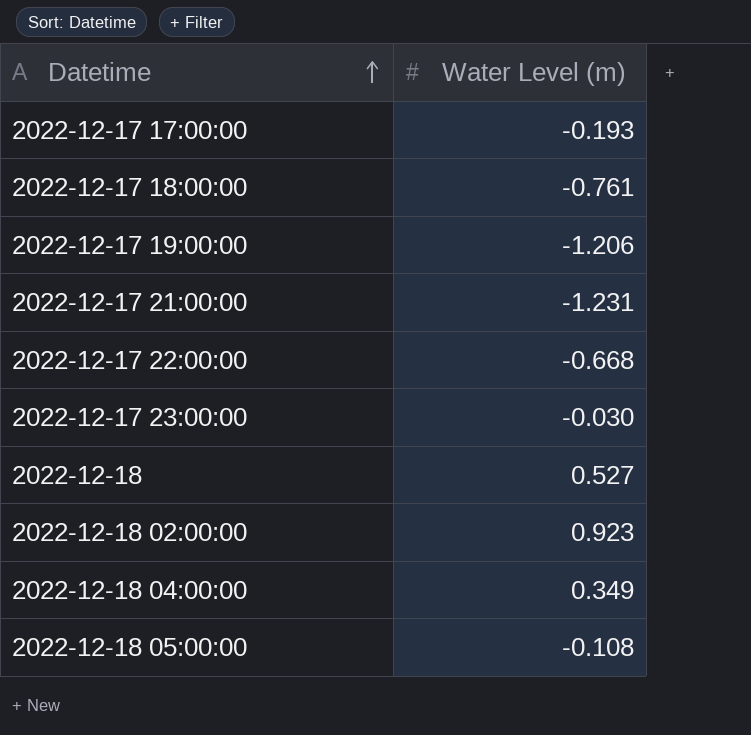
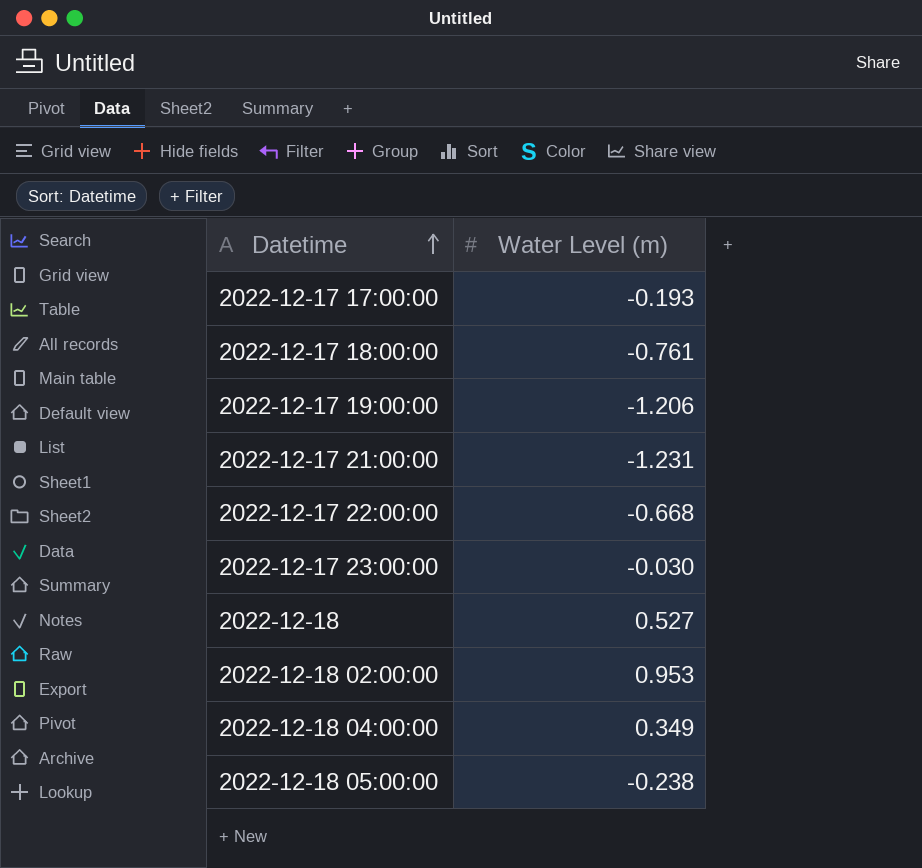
2022-12-18 02:00:00 | Water Level (m): 0.923 -> 0.953
2022-12-18 05:00:00 | Water Level (m): -0.108 -> -0.238

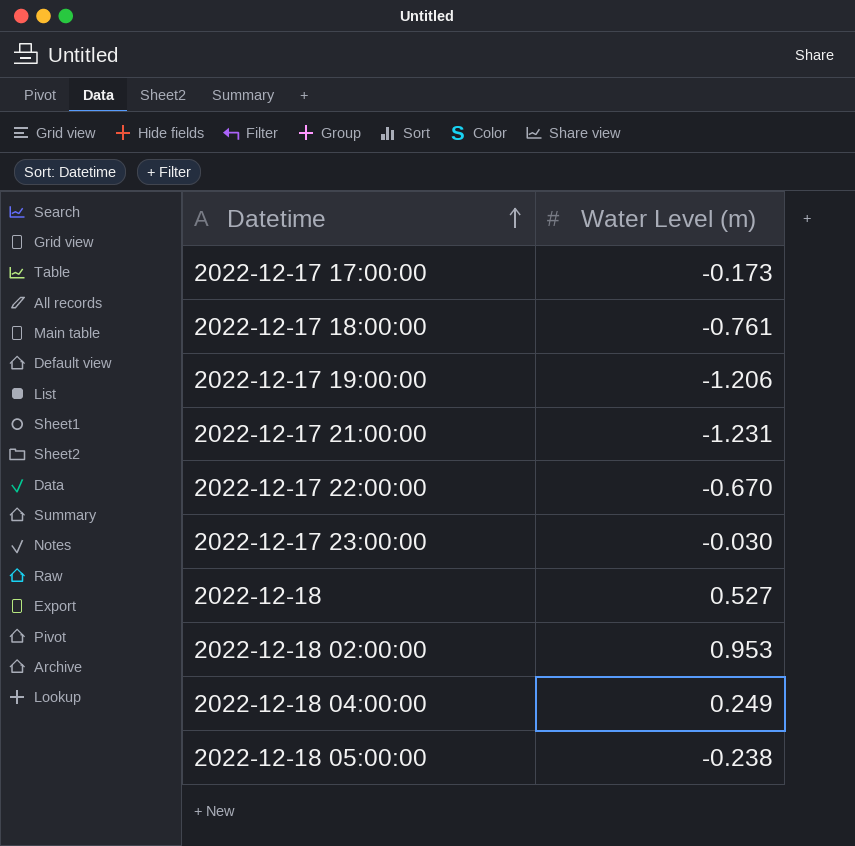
2022-12-17 17:00:00 | Water Level (m): -0.193 -> -0.173
2022-12-17 22:00:00 | Water Level (m): -0.668 -> -0.670
2022-12-18 04:00:00 | Water Level (m): 0.349 -> 0.249

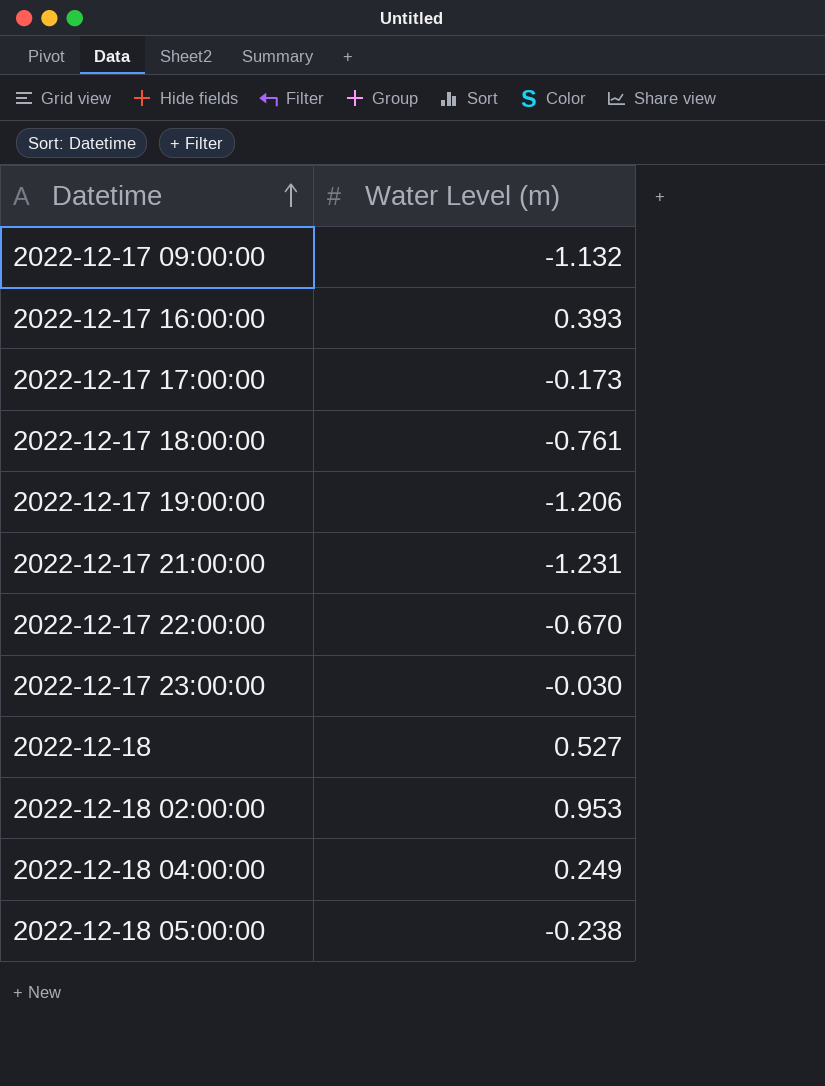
row 2022-12-17 09:00:00: none -> -1.132
row 2022-12-17 16:00:00: none -> 0.393

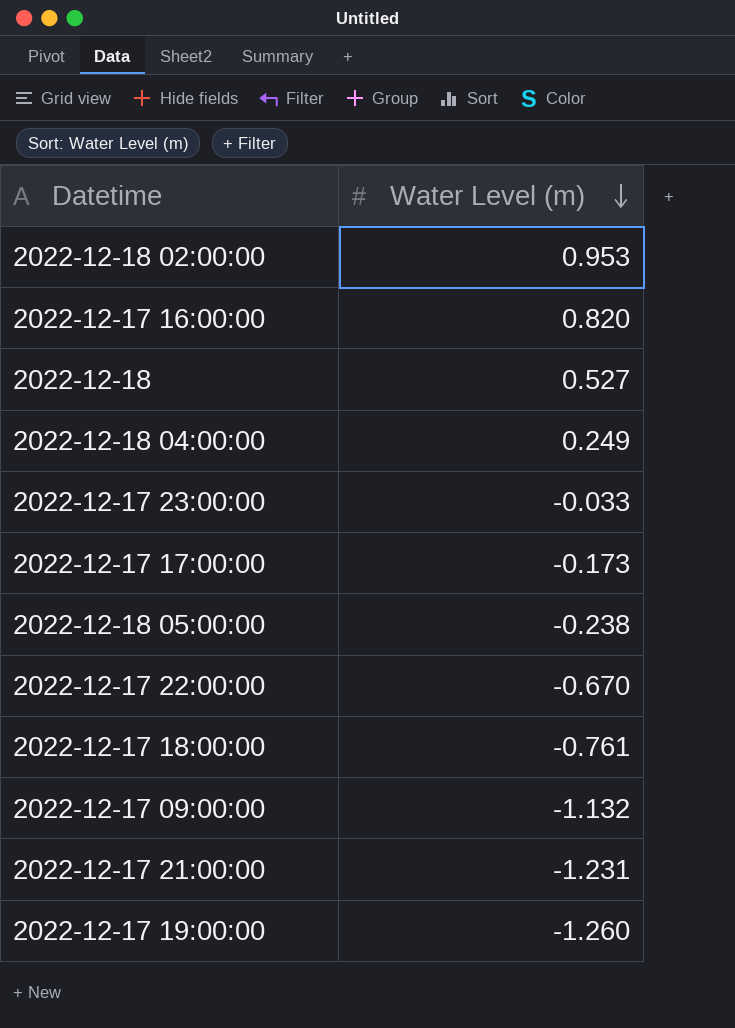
row order: Datetime ascending -> Water Level (m) descending
2022-12-17 16:00:00 | Water Level (m): 0.393 -> 0.820
2022-12-17 23:00:00 | Water Level (m): -0.030 -> -0.033
2022-12-17 19:00:00 | Water Level (m): -1.206 -> -1.260

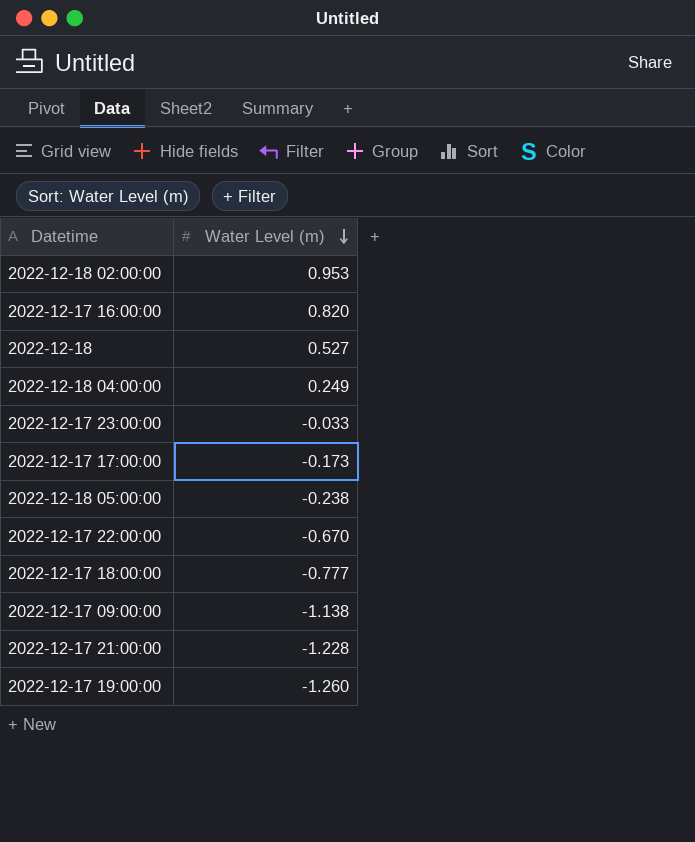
2022-12-17 18:00:00 | Water Level (m): -0.761 -> -0.777
2022-12-17 09:00:00 | Water Level (m): -1.132 -> -1.138
2022-12-17 21:00:00 | Water Level (m): -1.231 -> -1.228

